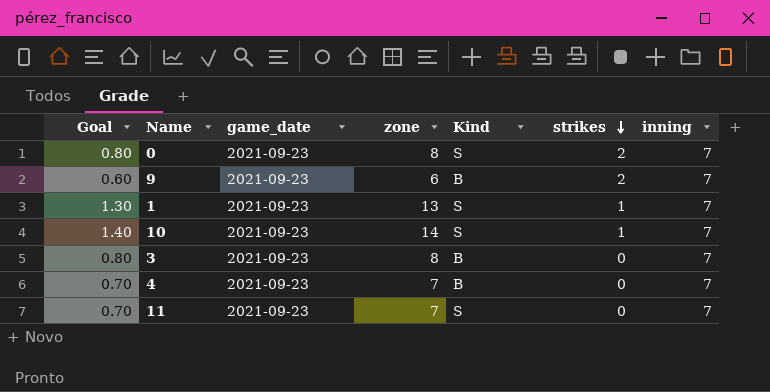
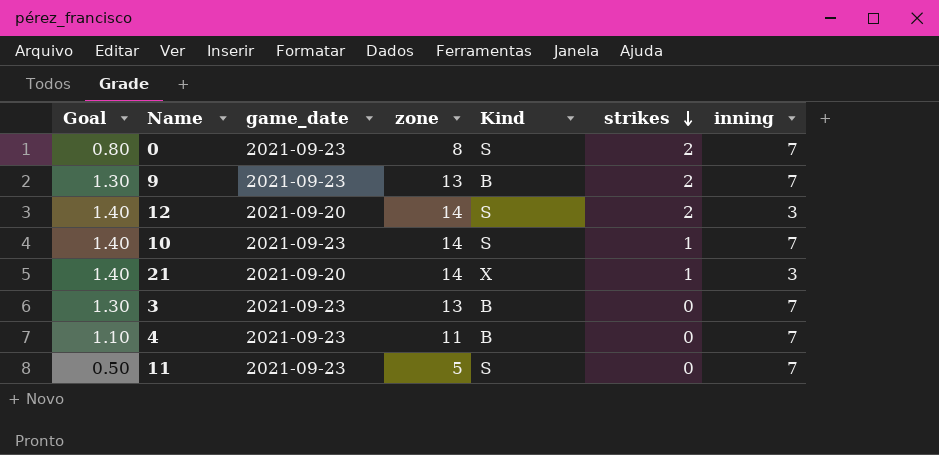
row 1: 1.30 | 2021-09-23 | 13 | S | 1 | 7 -> none
9 | Goal: 0.60 -> 1.30
9 | zone: 6 -> 13
row 12: none -> 1.40 | 2021-09-20 | 14 | S | 2 | 3
row 21: none -> 1.40 | 2021-09-20 | 14 | X | 1 | 3
3 | Goal: 0.80 -> 1.30
3 | zone: 8 -> 13
4 | Goal: 0.70 -> 1.10
4 | zone: 7 -> 11
11 | Goal: 0.70 -> 0.50
11 | zone: 7 -> 5

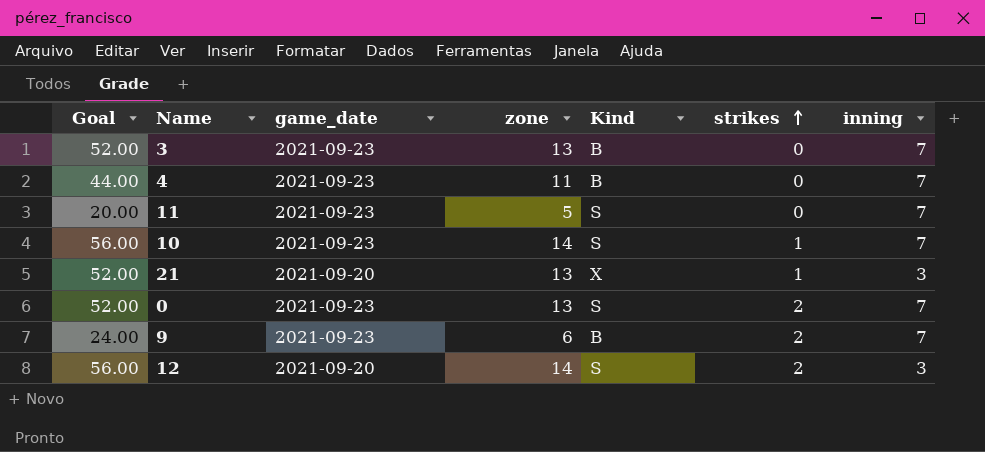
row order: strikes descending -> strikes ascending
column Goal | formula: [zone] * 0.1 -> [zone] * 4
21 | zone: 14 -> 13
0 | zone: 8 -> 13
9 | zone: 13 -> 6

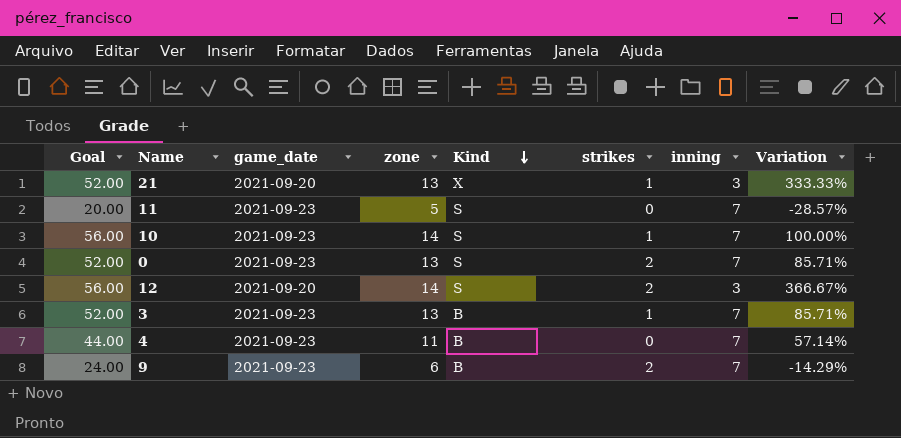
row order: strikes ascending -> Kind descending
column Variation | formula: none -> ([zone] - [inning]) / [inning]
3 | strikes: 0 -> 1

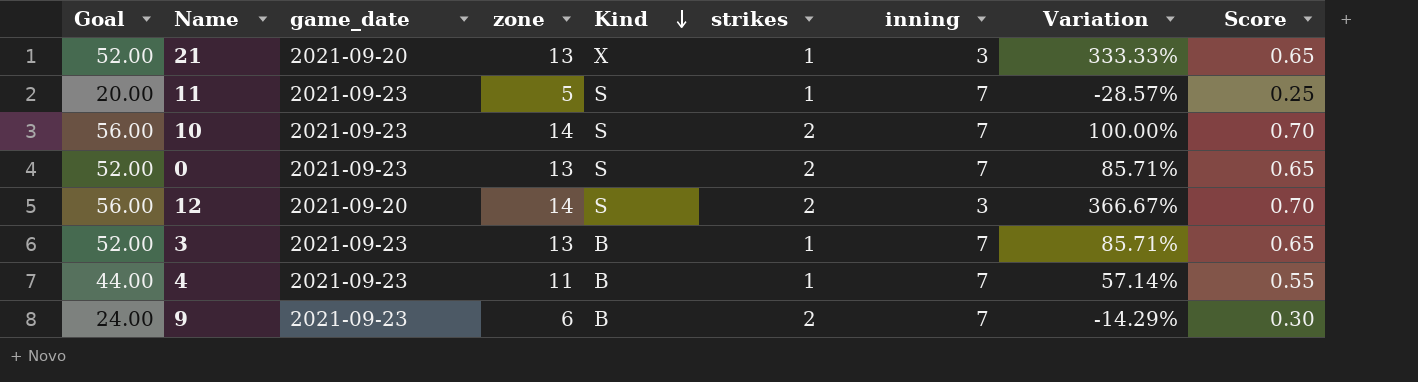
column Score | formula: none -> [zone] * 0.05
11 | strikes: 0 -> 1
10 | strikes: 1 -> 2
4 | strikes: 0 -> 1

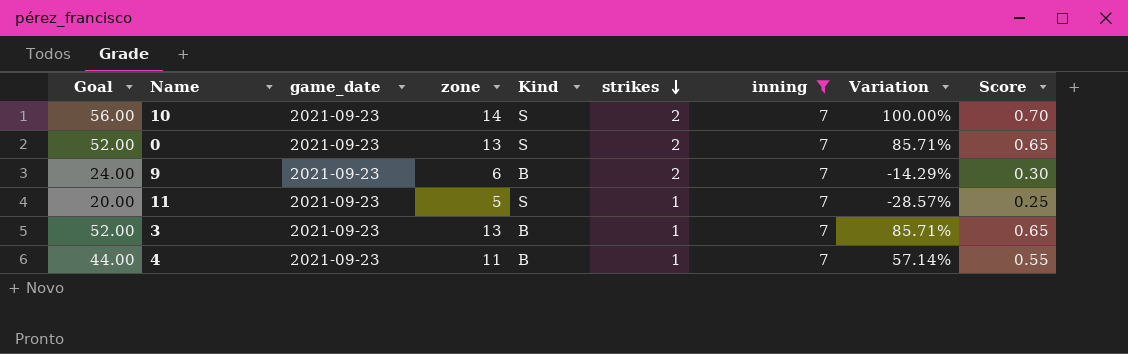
filter: none -> inning = 7
row order: Kind descending -> strikes descending

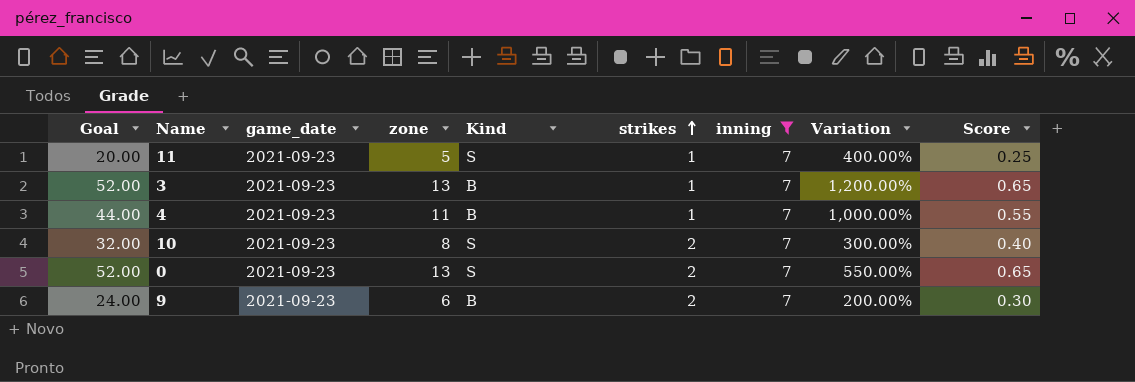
row order: strikes descending -> strikes ascending
column Variation | formula: ([zone] - [inning]) / [inning] -> ([zone] - [strikes]) / [strikes]
10 | Goal: 56.00 -> 32.00
10 | zone: 14 -> 8
10 | Score: 0.70 -> 0.40

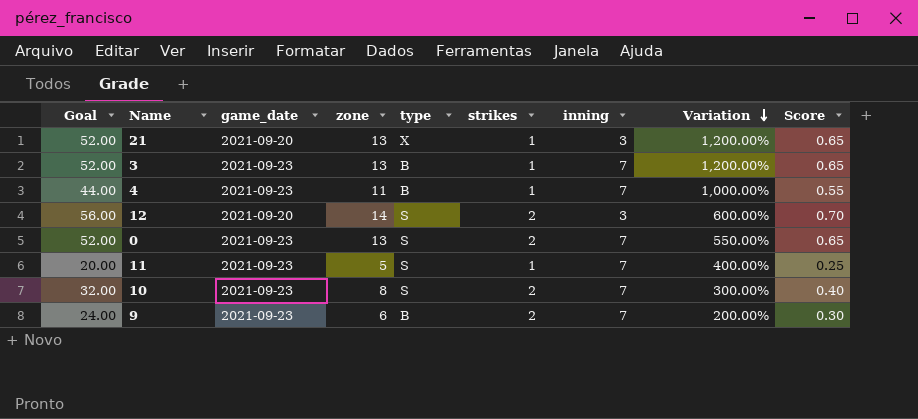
filter: inning = 7 -> none
row order: strikes ascending -> Variation descending
column name: Kind -> type

